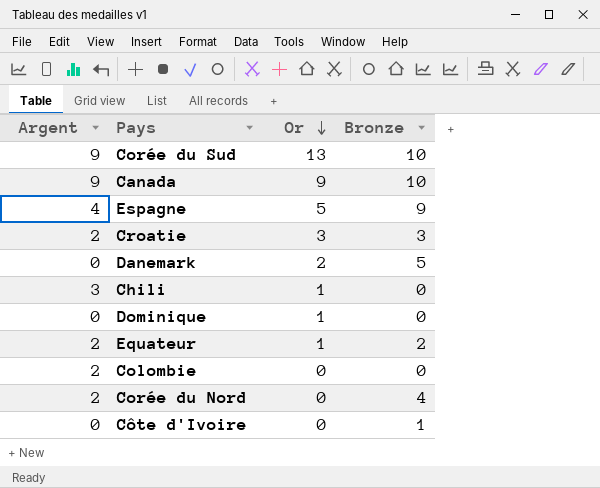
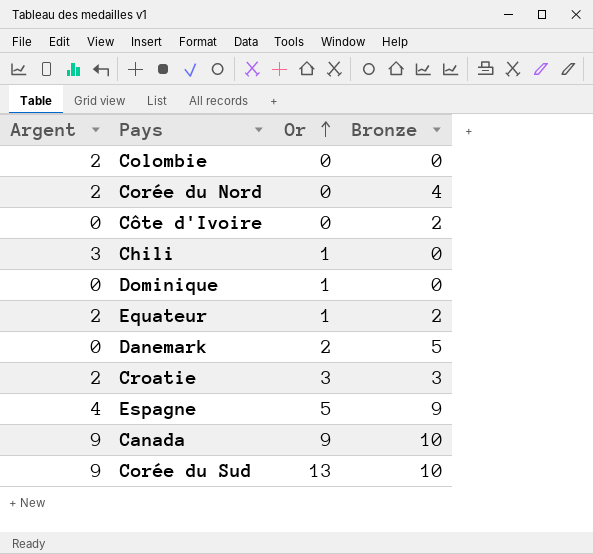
row order: Or descending -> Or ascending
Côte d'Ivoire | Bronze: 1 -> 2

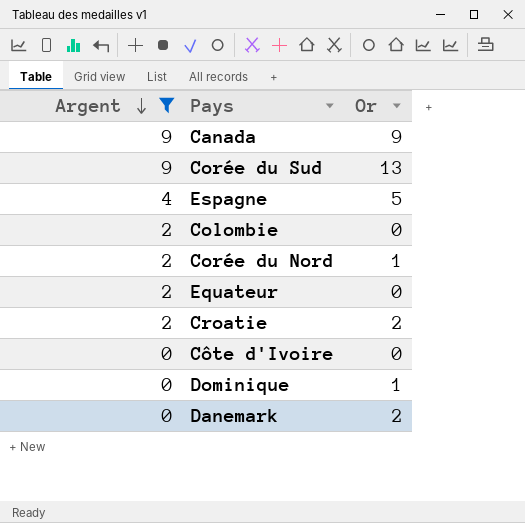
filter: none -> Argent != 3
row order: Or ascending -> Argent descending
column Bronze | position: 4 -> none
Corée du Nord | Or: 0 -> 1
Equateur | Or: 1 -> 0
Croatie | Or: 3 -> 2

